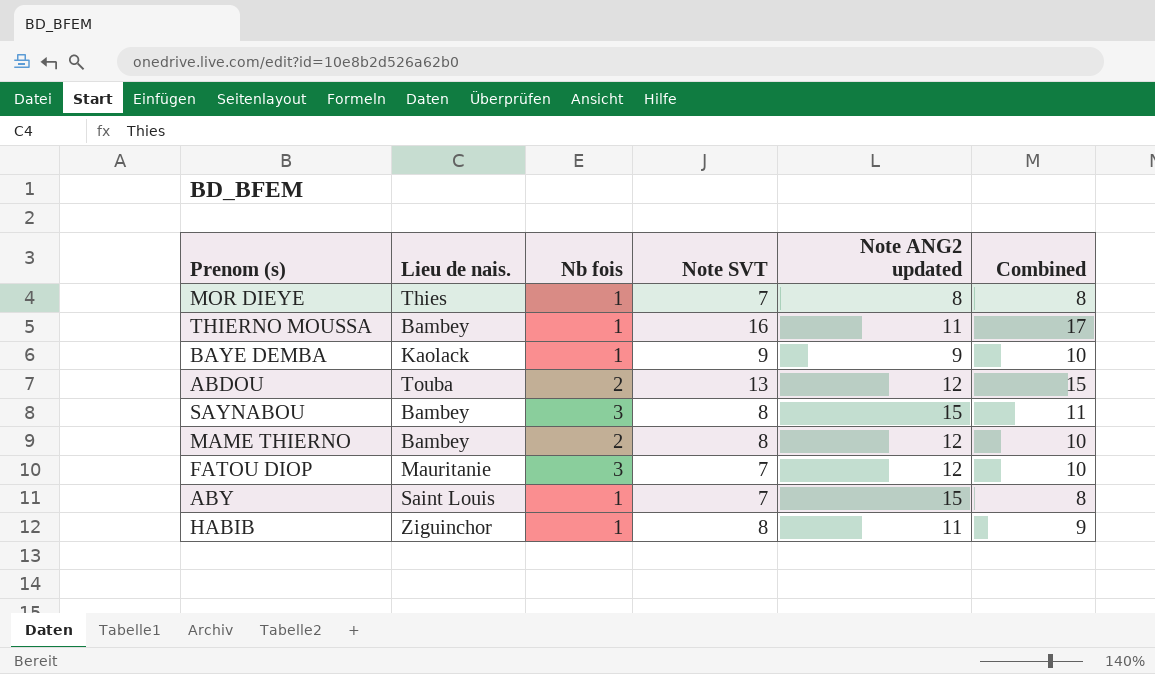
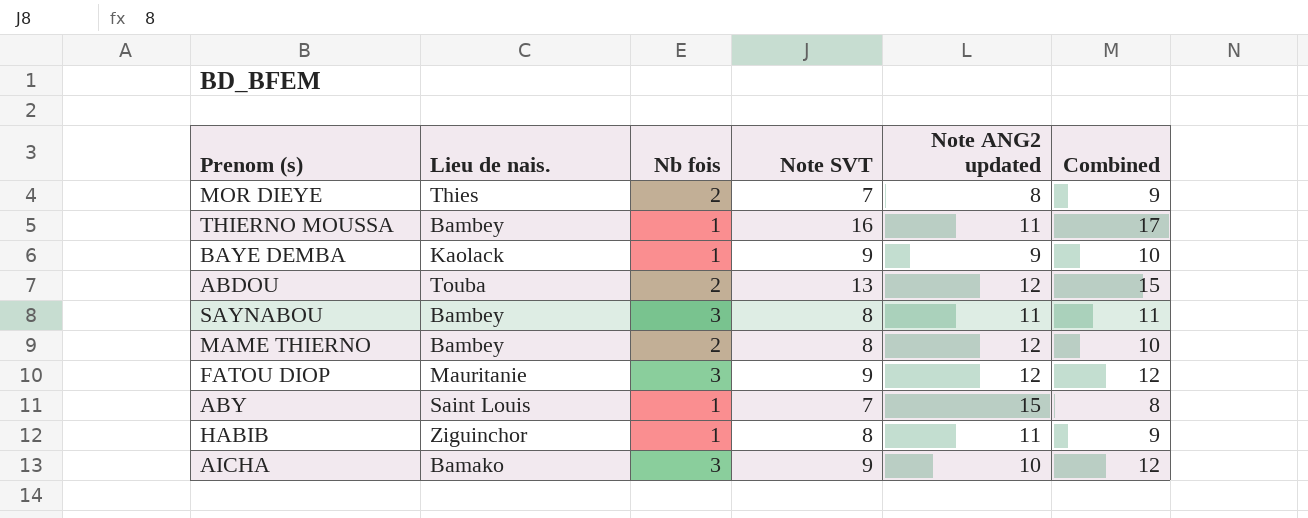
MOR DIEYE | Nb fois: 1 -> 2
MOR DIEYE | Combined: 8 -> 9
SAYNABOU | Note ANG2 updated: 15 -> 11
FATOU DIOP | Note SVT: 7 -> 9
FATOU DIOP | Combined: 10 -> 12
row AICHA: none -> Bamako | 3 | 9 | 10 | 12

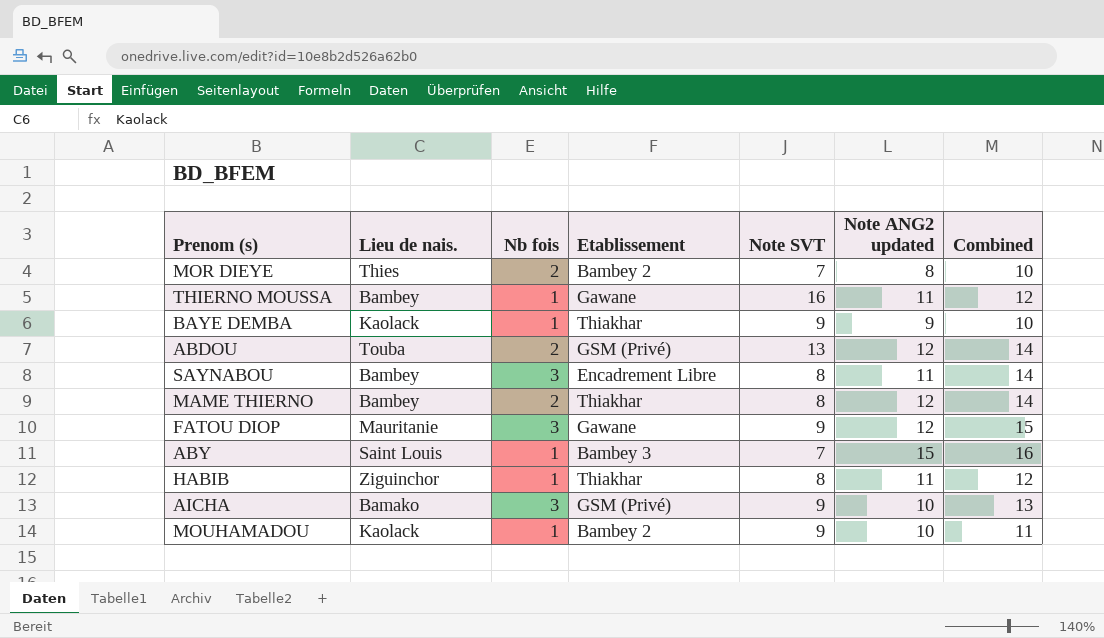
column Etablissement | position: none -> 4
column Combined | formula: [Nb fois] + [Note SVT] -> [Nb fois] + [Note ANG2 updated]
row MOUHAMADOU: none -> Kaolack | 1 | Bambey 2 | 9 | 10 | 11

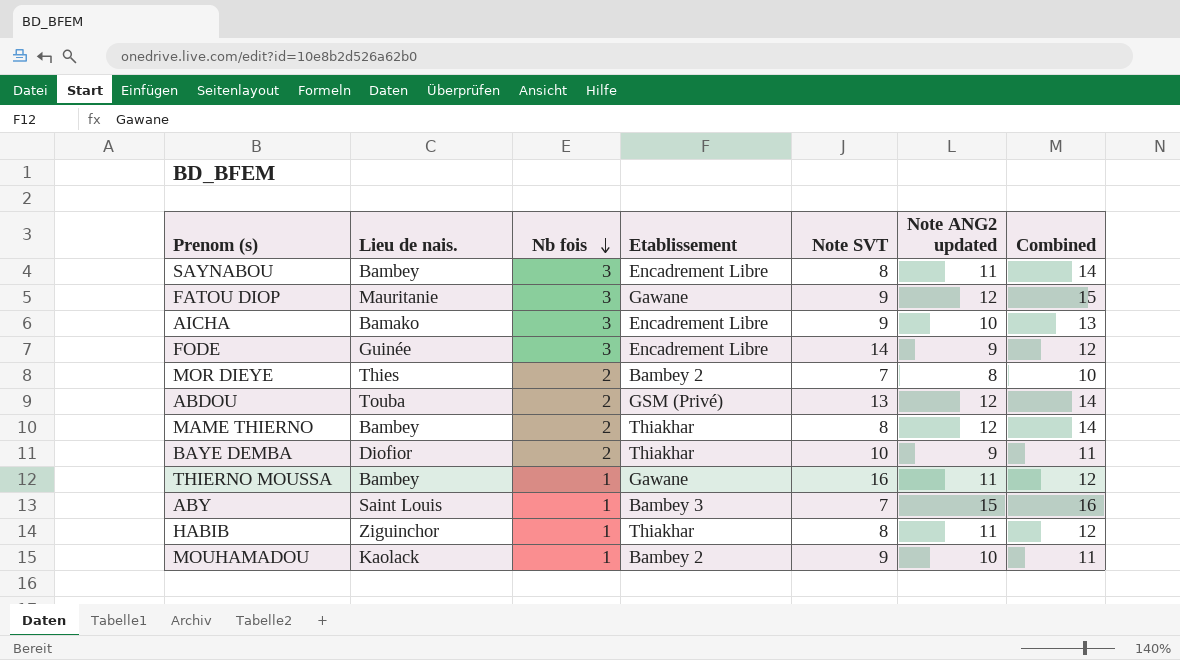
row order: none -> Nb fois descending
AICHA | Etablissement: GSM (Privé) -> Encadrement Libre
row FODE: none -> Guinée | 3 | Encadrement Libre | 14 | 9 | 12
BAYE DEMBA | Lieu de nais.: Kaolack -> Diofior
BAYE DEMBA | Nb fois: 1 -> 2
BAYE DEMBA | Note SVT: 9 -> 10
BAYE DEMBA | Combined: 10 -> 11

